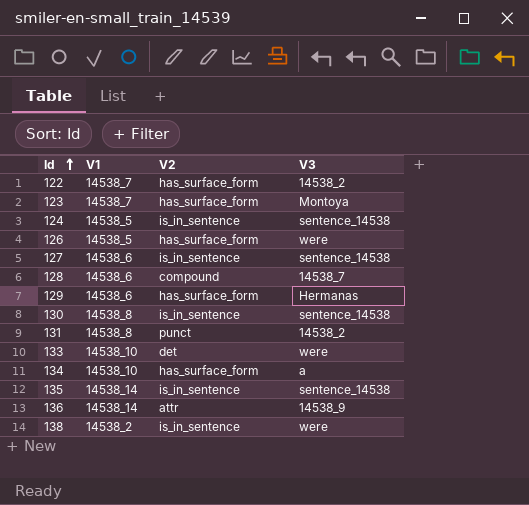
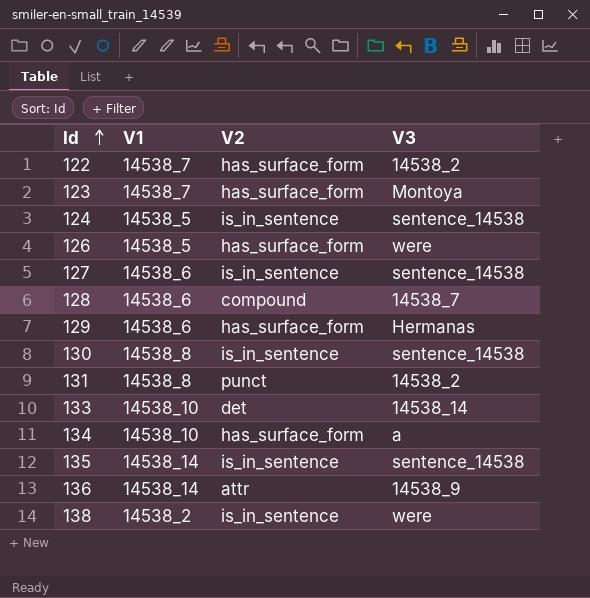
133 | V3: were -> 14538_14

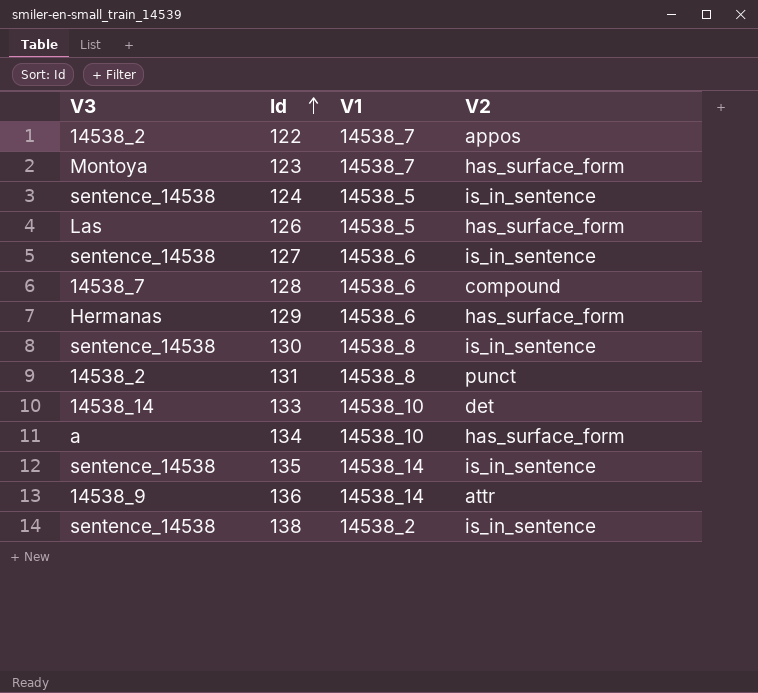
column V3 | position: 4 -> 1
122 | V2: has_surface_form -> appos
126 | V3: were -> Las
138 | V3: were -> sentence_14538

